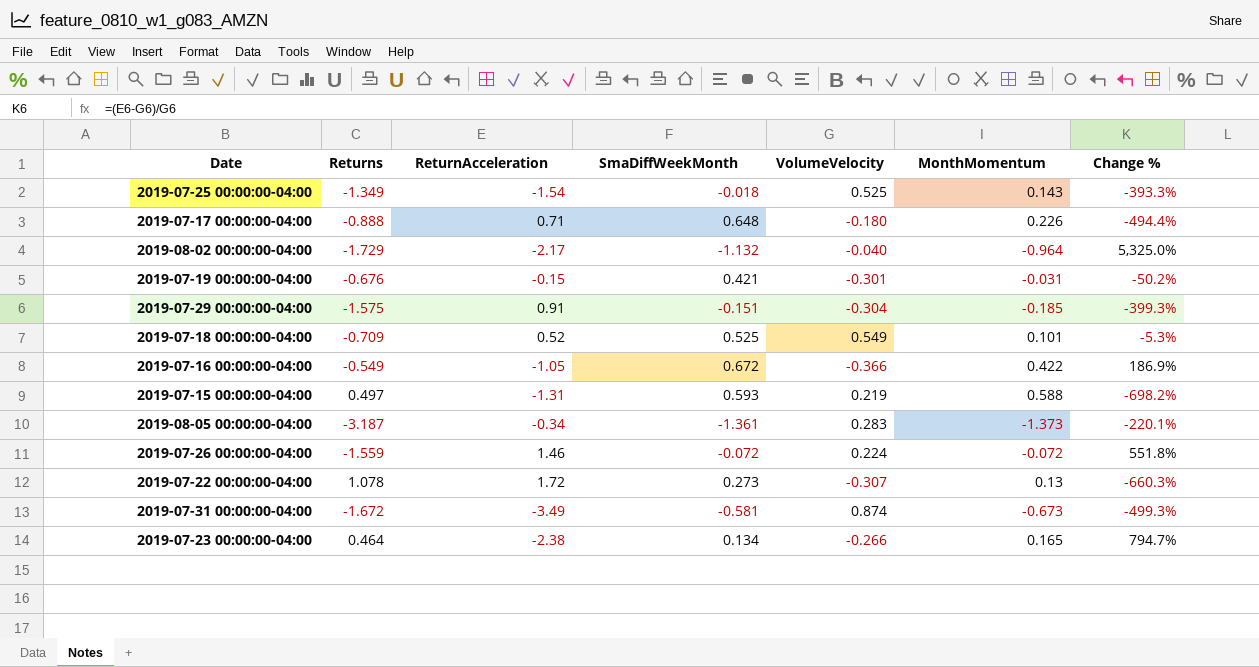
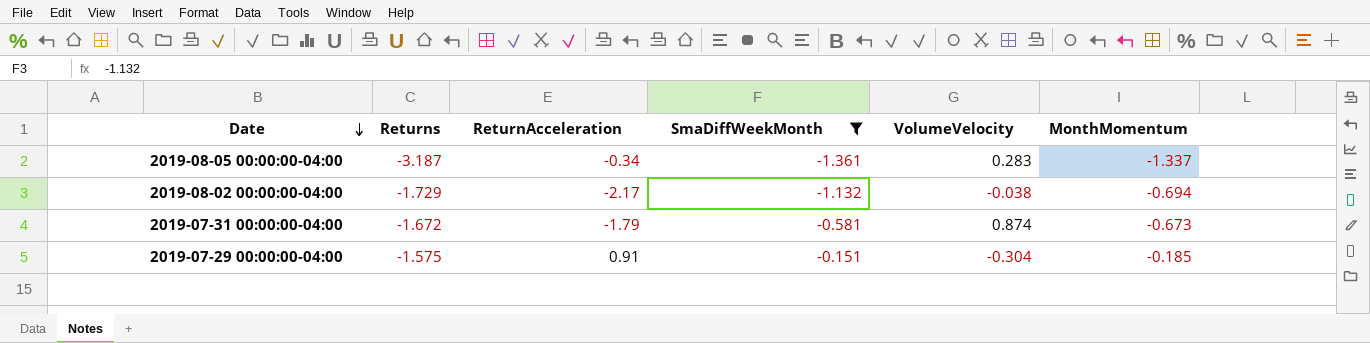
filter: none -> SmaDiffWeekMonth <= -0.151
row order: none -> Date descending
column Change % | formula: ([ReturnAcceleration] - [VolumeVelocity]) / [VolumeVelocity] -> none
2019-08-05 00:00:00-04:00 | MonthMomentum: -1.373 -> -1.337
2019-08-02 00:00:00-04:00 | VolumeVelocity: -0.040 -> -0.038
2019-08-02 00:00:00-04:00 | MonthMomentum: -0.964 -> -0.694
2019-07-31 00:00:00-04:00 | ReturnAcceleration: -3.49 -> -1.79

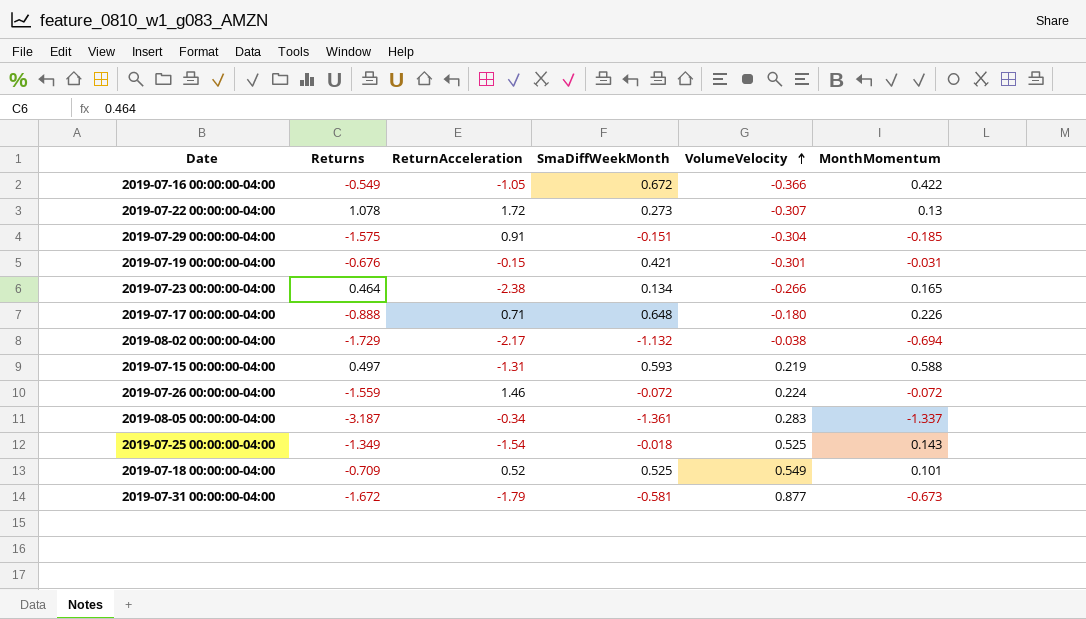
filter: SmaDiffWeekMonth <= -0.151 -> none
row order: Date descending -> VolumeVelocity ascending
2019-07-31 00:00:00-04:00 | VolumeVelocity: 0.874 -> 0.877

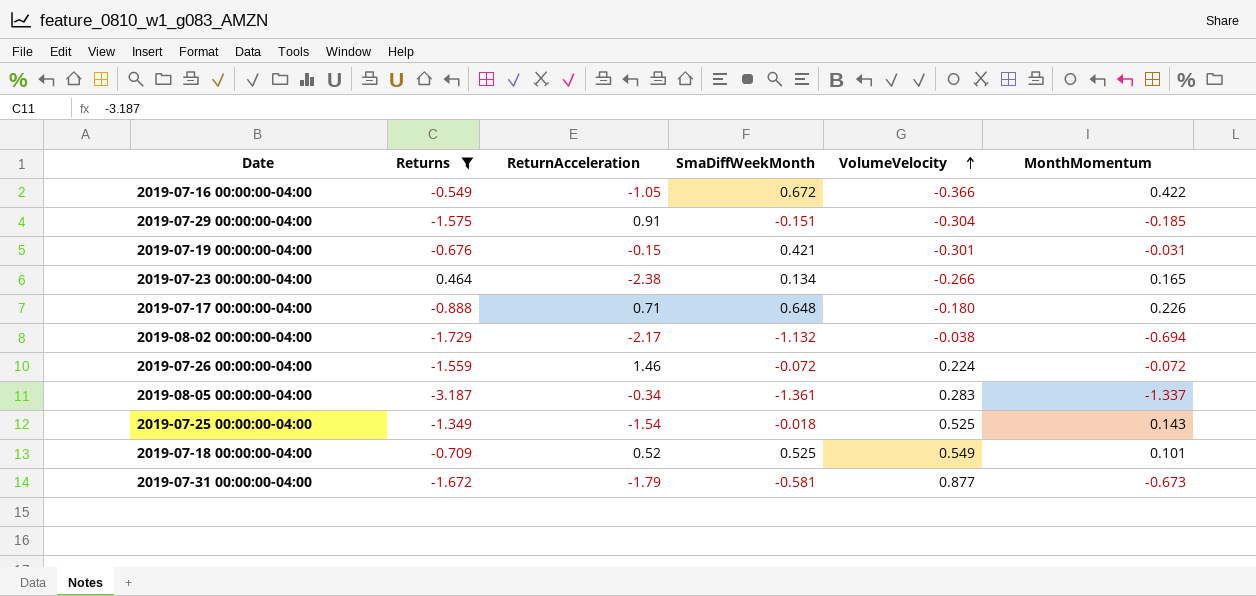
filter: none -> Returns <= 0.464

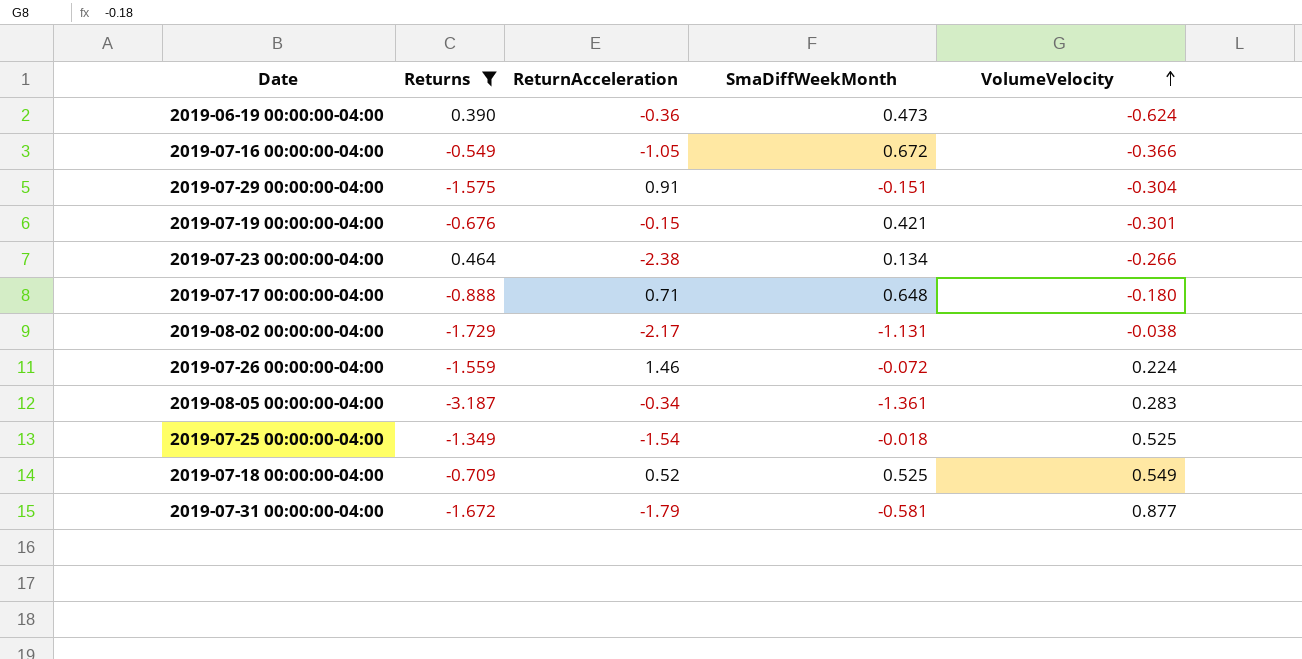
column MonthMomentum | position: 6 -> none
row 2019-06-19 00:00:00-04:00: none -> 0.390 | -0.36 | 0.473 | -0.624
2019-08-02 00:00:00-04:00 | SmaDiffWeekMonth: -1.132 -> -1.131

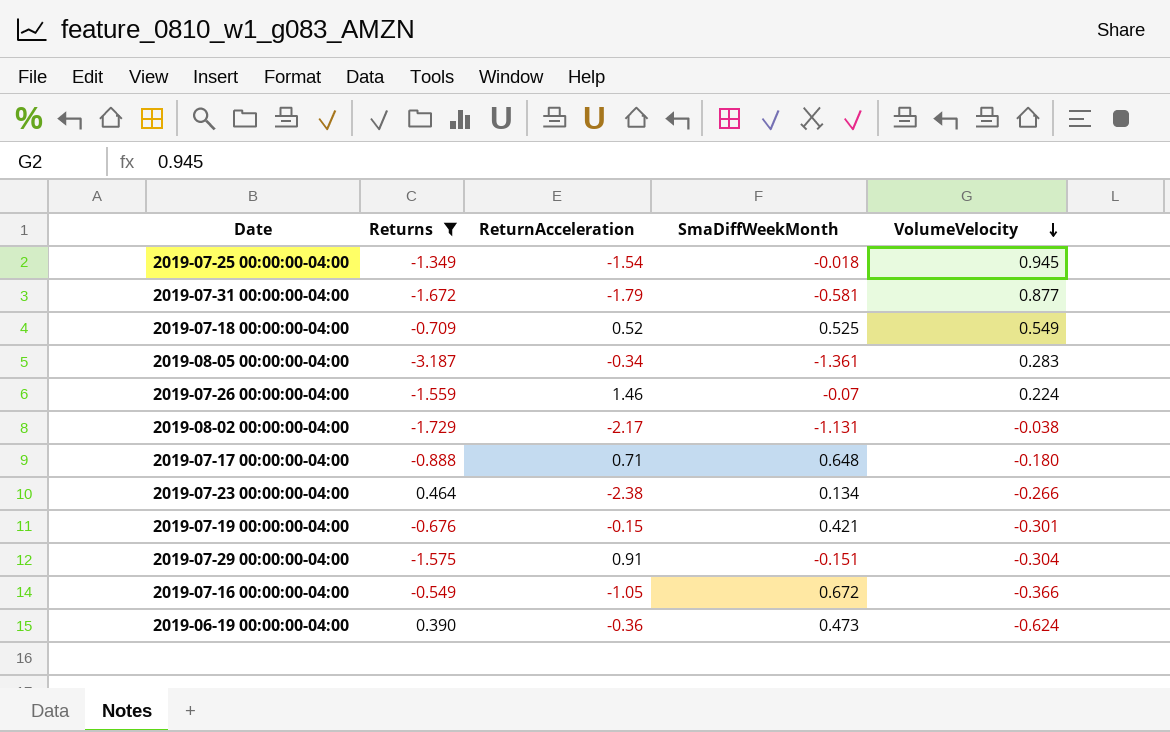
row order: VolumeVelocity ascending -> VolumeVelocity descending
2019-07-25 00:00:00-04:00 | VolumeVelocity: 0.525 -> 0.945
2019-07-26 00:00:00-04:00 | SmaDiffWeekMonth: -0.072 -> -0.07

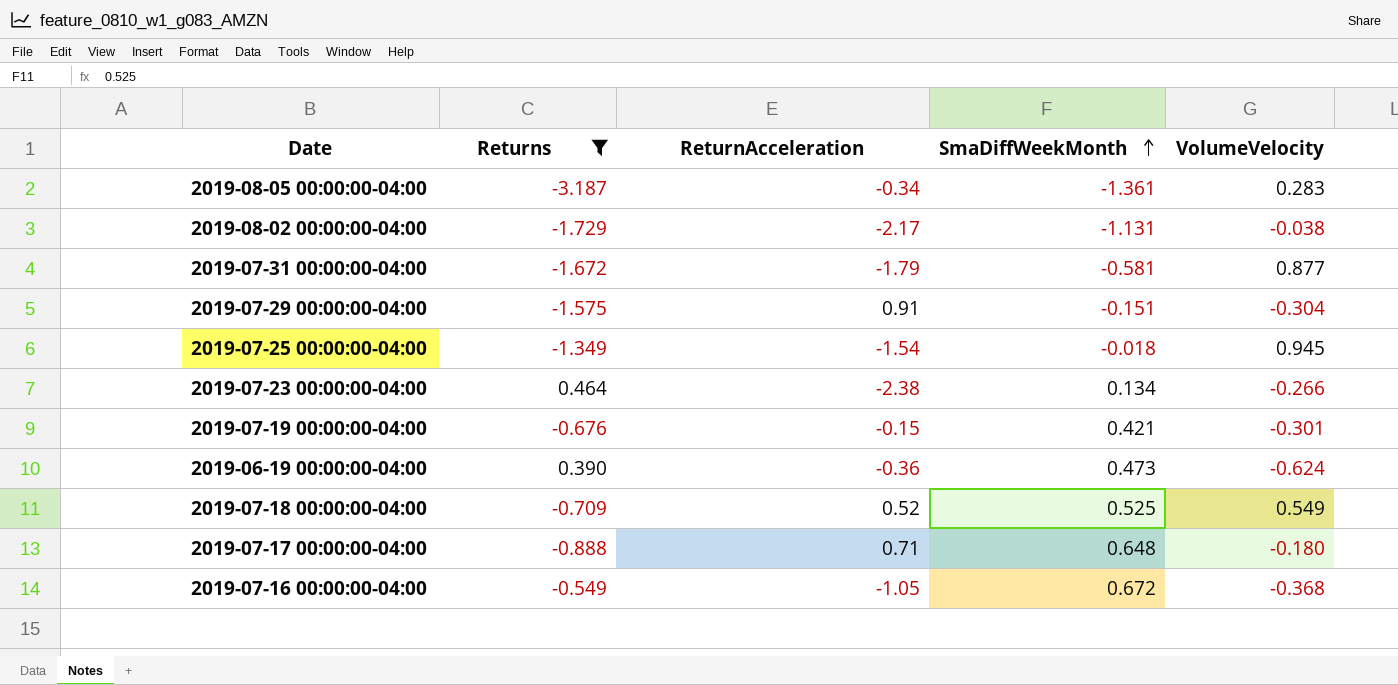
row order: VolumeVelocity descending -> SmaDiffWeekMonth ascending
row 2019-07-26 00:00:00-04:00: -1.559 | 1.46 | -0.07 | 0.224 -> none
2019-07-16 00:00:00-04:00 | VolumeVelocity: -0.366 -> -0.368

